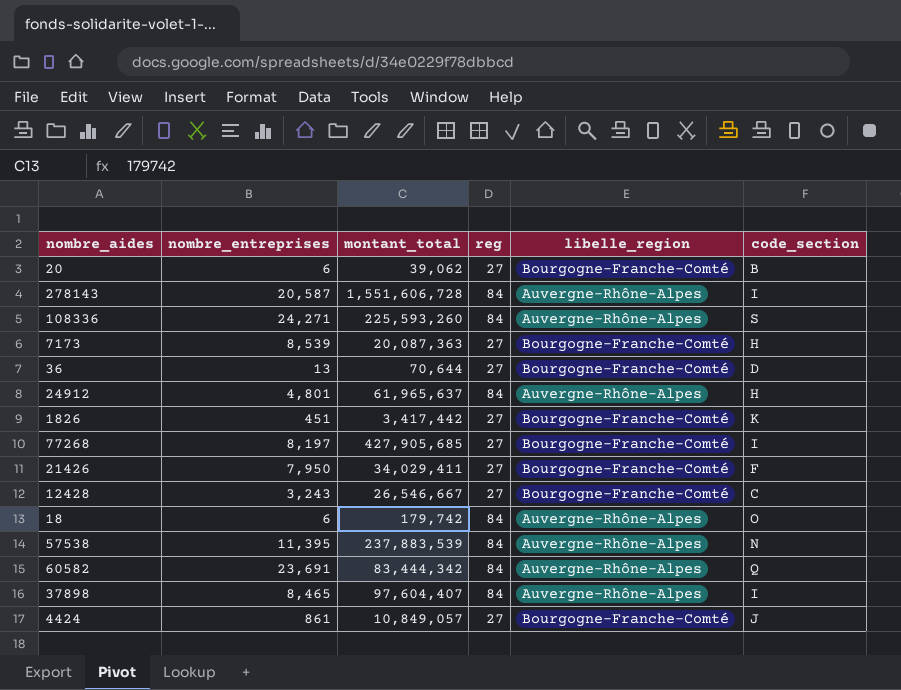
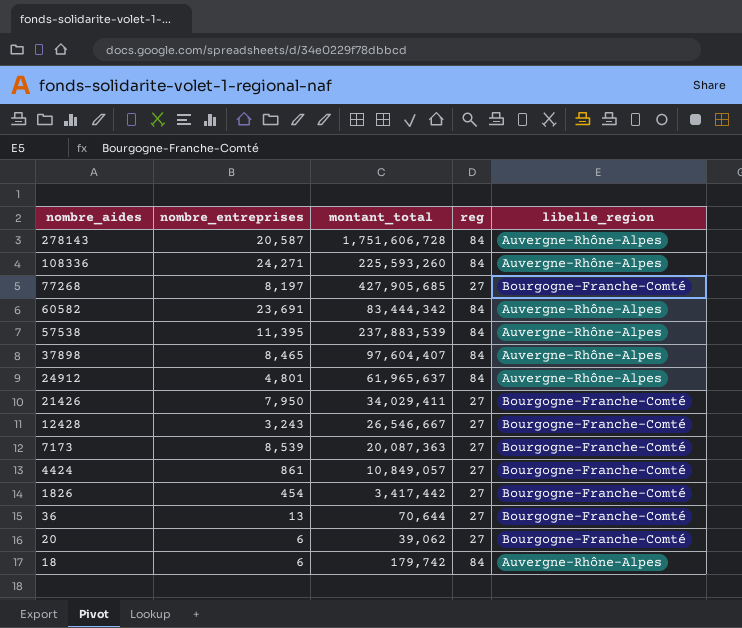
row order: none -> nombre_aides descending
column code_section | position: 6 -> none
278143 | montant_total: 1,551,606,728 -> 1,751,606,728
1826 | nombre_entreprises: 451 -> 454

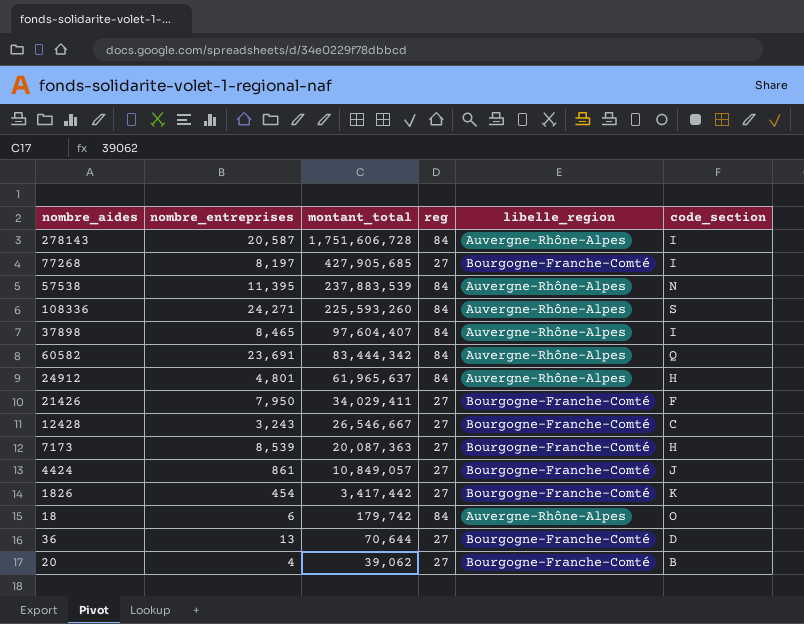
row order: nombre_aides descending -> montant_total descending
column code_section | position: none -> 6
20 | nombre_entreprises: 6 -> 4

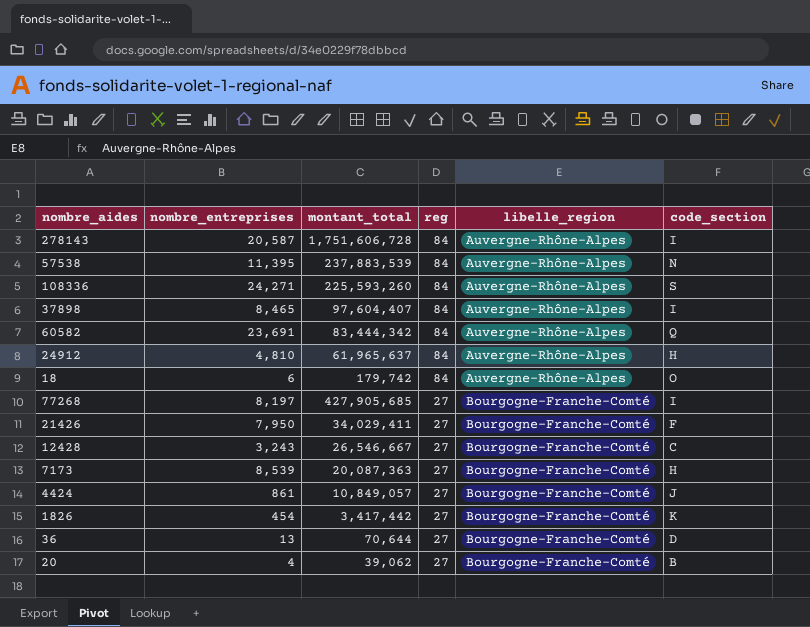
row order: montant_total descending -> reg descending
24912 | nombre_entreprises: 4,801 -> 4,810

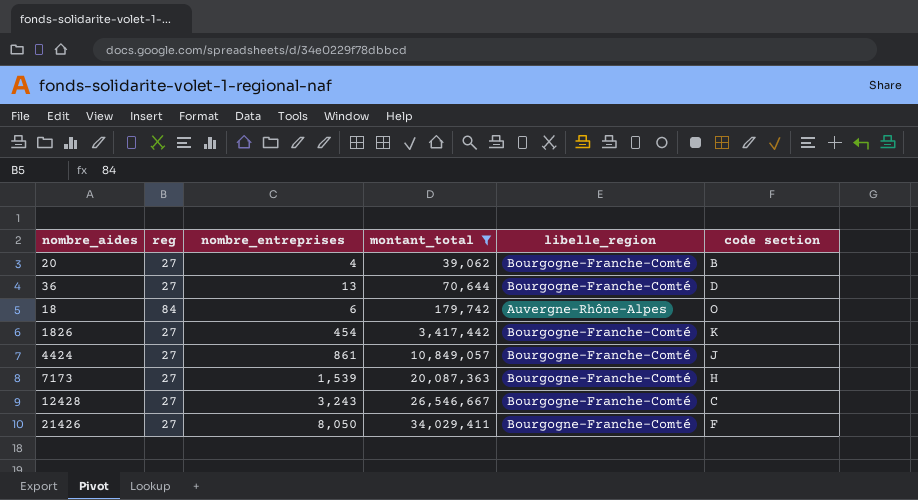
filter: none -> montant_total <= 34,029,411
row order: reg descending -> montant_total ascending
column reg | position: 4 -> 2
column name: code_section -> code section
7173 | nombre_entreprises: 8,539 -> 1,539
21426 | nombre_entreprises: 7,950 -> 8,050

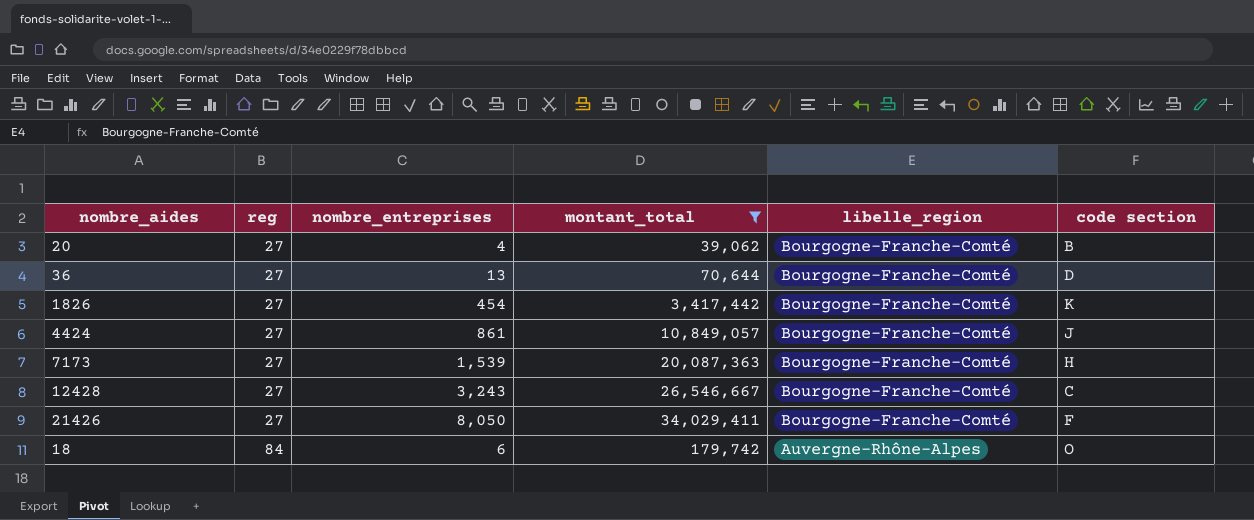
row order: montant_total ascending -> reg ascending

